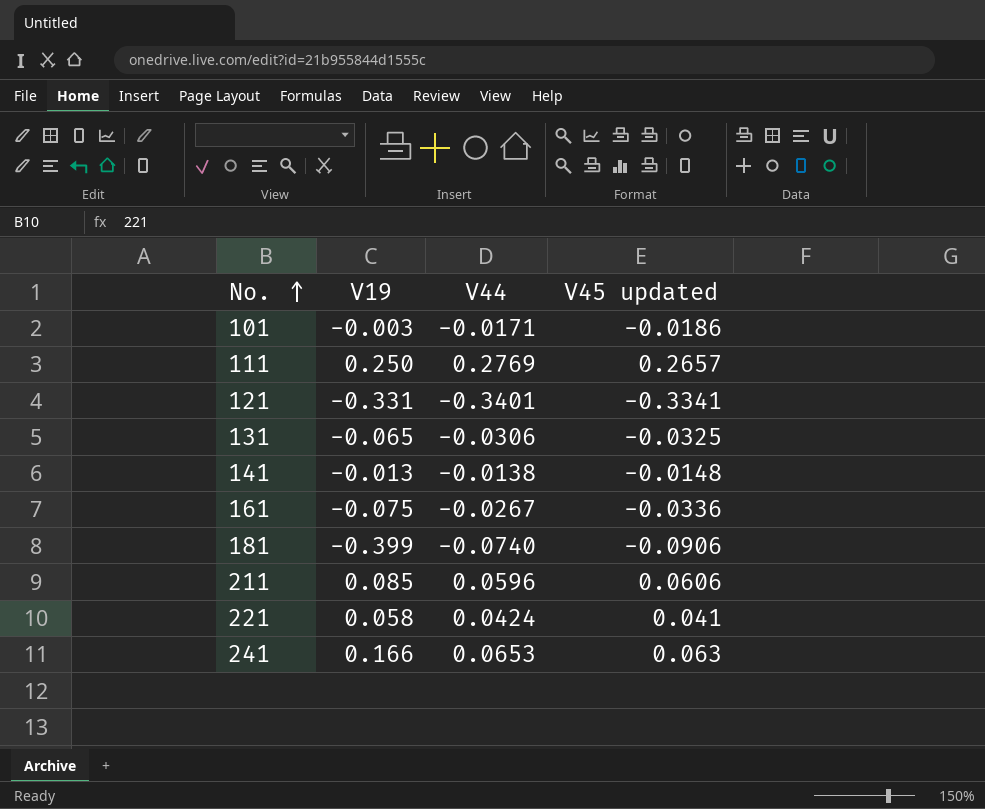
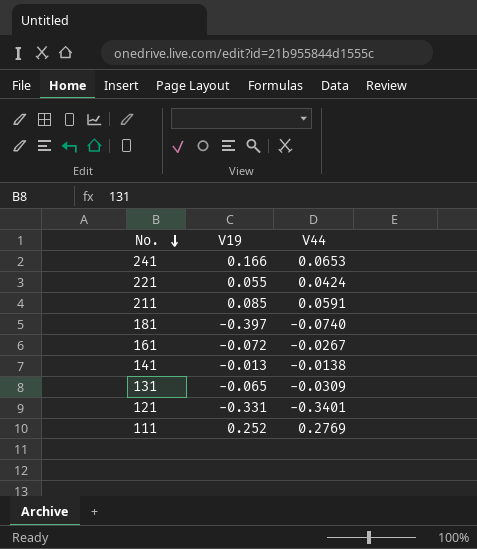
row order: No. ascending -> No. descending
column V45 updated | position: 4 -> none
row 101: -0.003 | -0.0171 | -0.0186 -> none
221 | V19: 0.058 -> 0.055
211 | V44: 0.0596 -> 0.0591
181 | V19: -0.399 -> -0.397
161 | V19: -0.075 -> -0.072
131 | V44: -0.0306 -> -0.0309
111 | V19: 0.250 -> 0.252

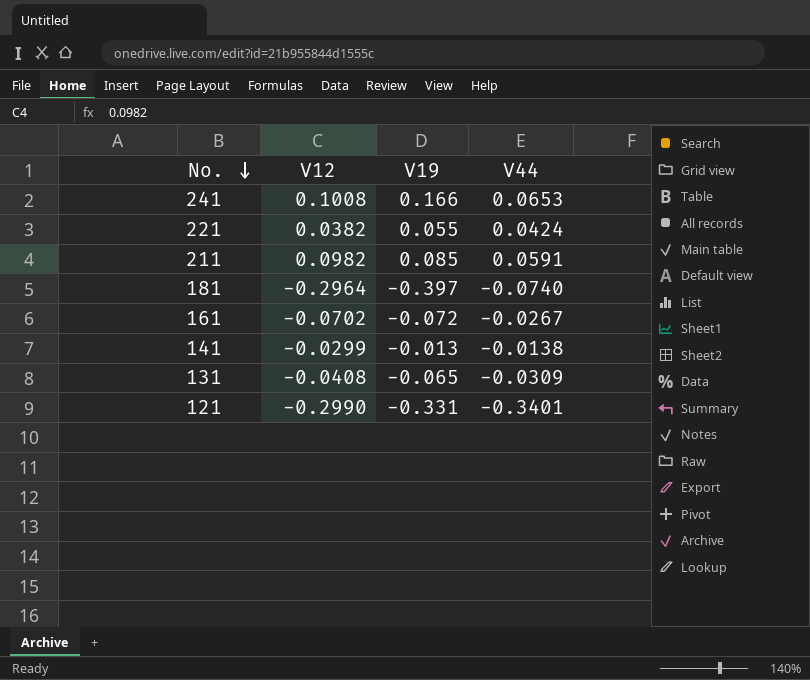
column V12 | position: none -> 2
row 111: 0.252 | 0.2769 -> none

